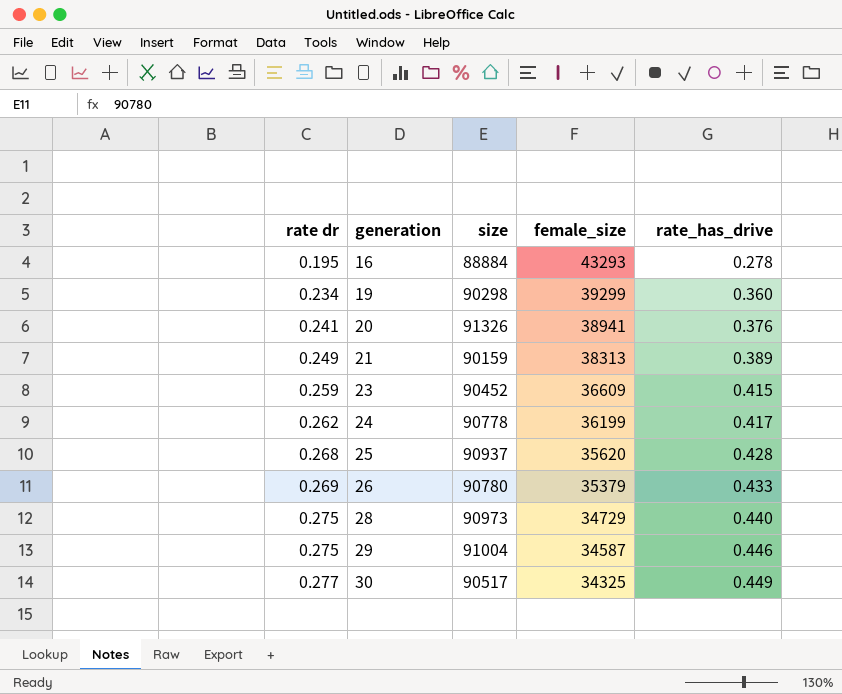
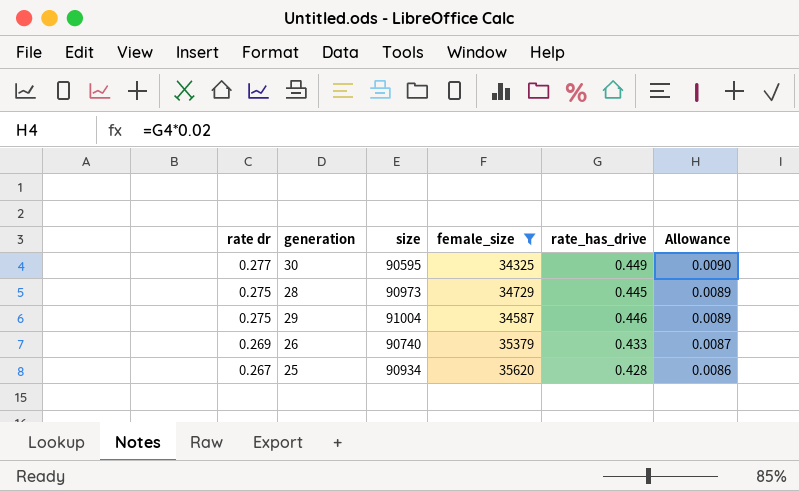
filter: none -> female_size <= 35620
row order: rate dr ascending -> rate dr descending
column Allowance | formula: none -> [rate_has_drive] * 0.02
30 | size: 90517 -> 90595
28 | rate_has_drive: 0.440 -> 0.445
26 | size: 90780 -> 90740
25 | rate dr: 0.268 -> 0.267
25 | size: 90937 -> 90934

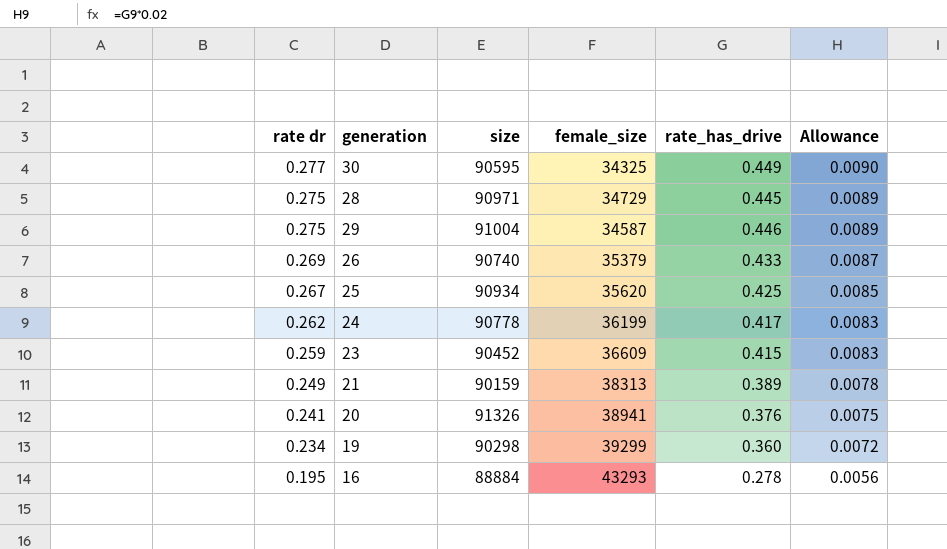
filter: female_size <= 35620 -> none
28 | size: 90973 -> 90971
25 | rate_has_drive: 0.428 -> 0.425
25 | Allowance: 0.0086 -> 0.0085

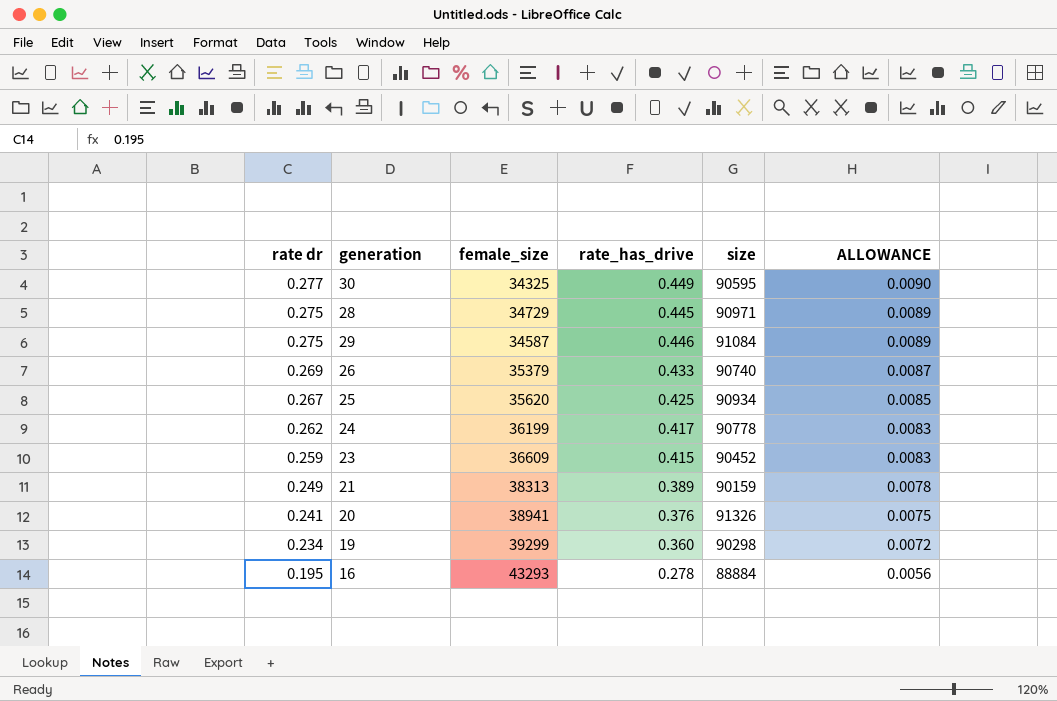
column size | position: 3 -> 5
column name: Allowance -> ALLOWANCE
29 | size: 91004 -> 91084

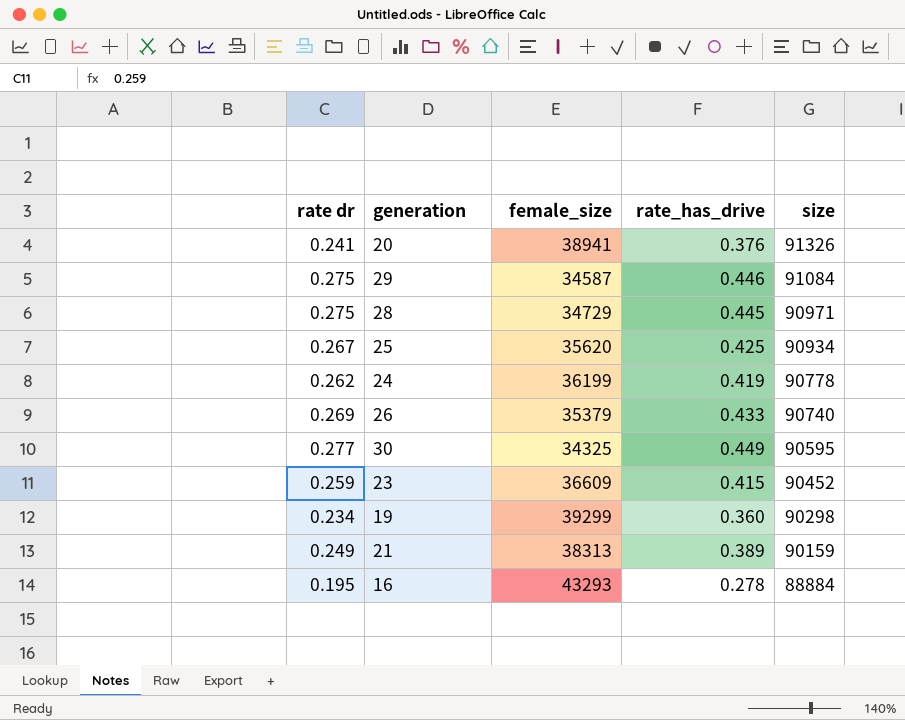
row order: rate dr descending -> size descending
column ALLOWANCE | formula: [rate_has_drive] * 0.02 -> none
24 | rate_has_drive: 0.417 -> 0.419

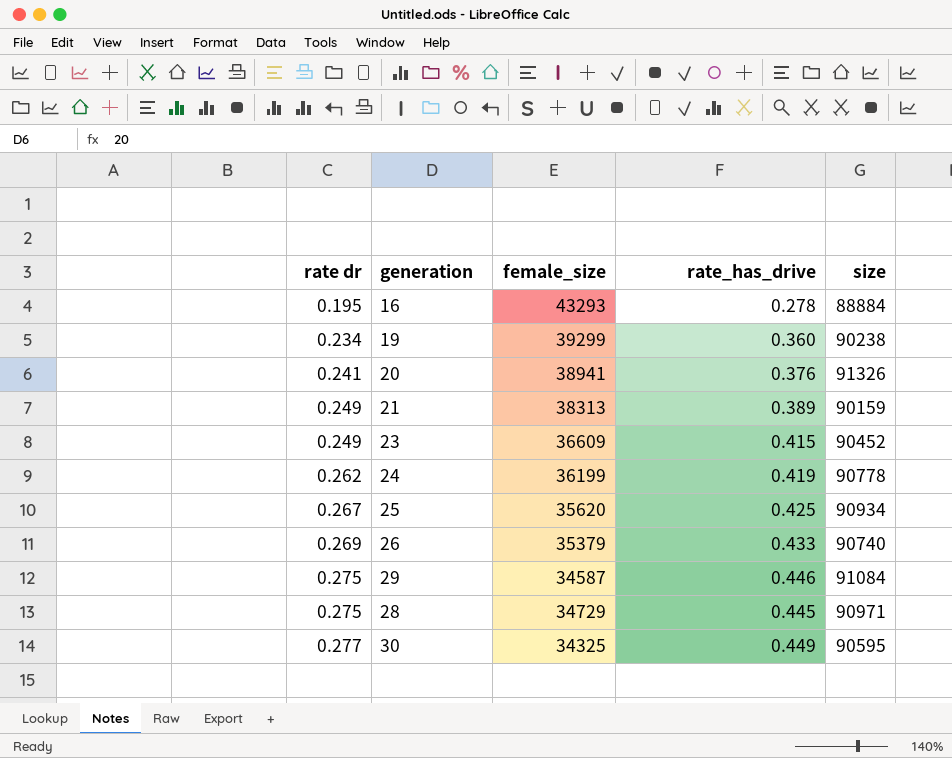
row order: size descending -> rate dr ascending
19 | size: 90298 -> 90238
23 | rate dr: 0.259 -> 0.249

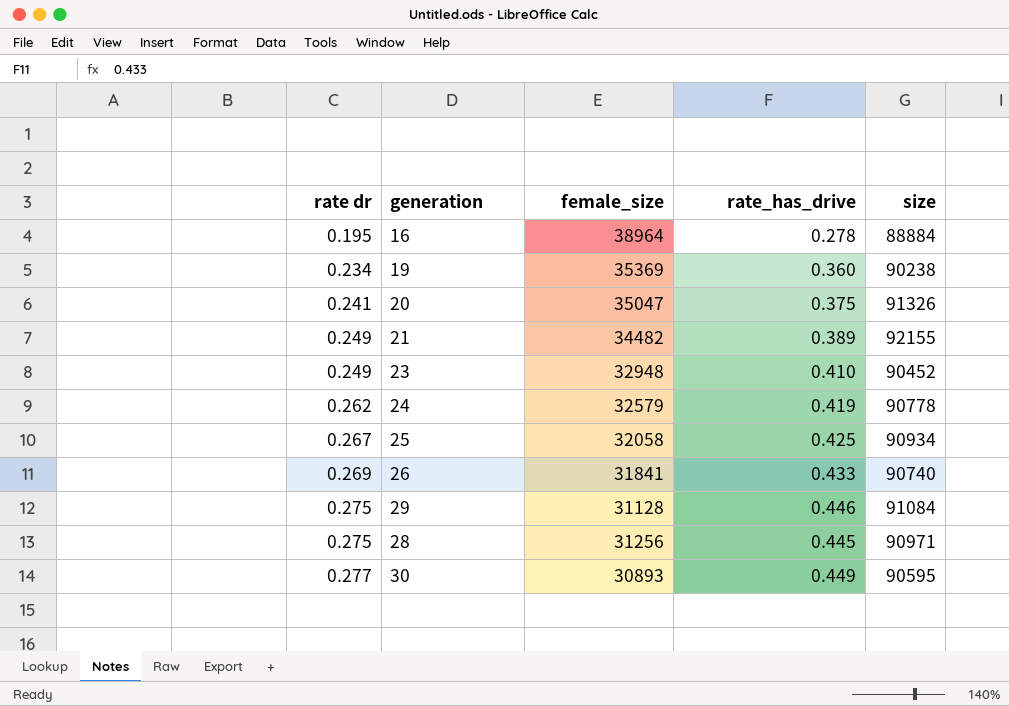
16 | female_size: 43293 -> 38964
19 | female_size: 39299 -> 35369
20 | female_size: 38941 -> 35047
20 | rate_has_drive: 0.376 -> 0.375
21 | female_size: 38313 -> 34482
21 | size: 90159 -> 92155
23 | female_size: 36609 -> 32948
23 | rate_has_drive: 0.415 -> 0.410
24 | female_size: 36199 -> 32579
25 | female_size: 35620 -> 32058
26 | female_size: 35379 -> 31841
29 | female_size: 34587 -> 31128
28 | female_size: 34729 -> 31256
30 | female_size: 34325 -> 30893

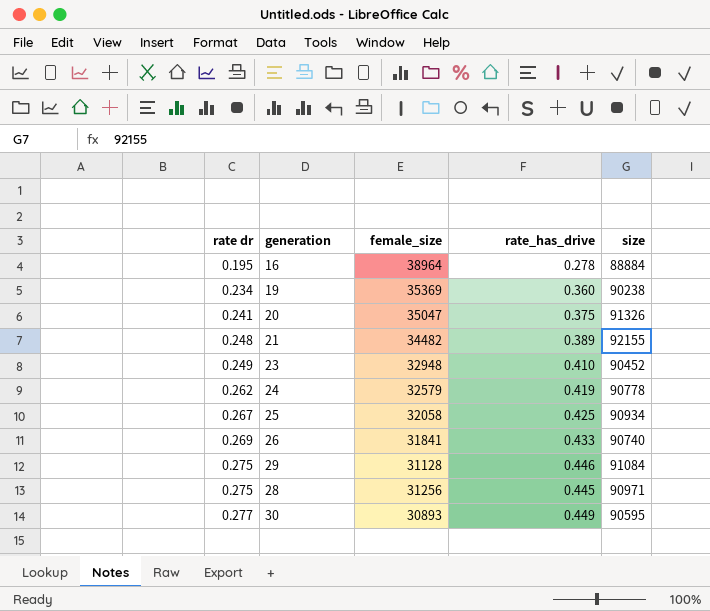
21 | rate dr: 0.249 -> 0.248

